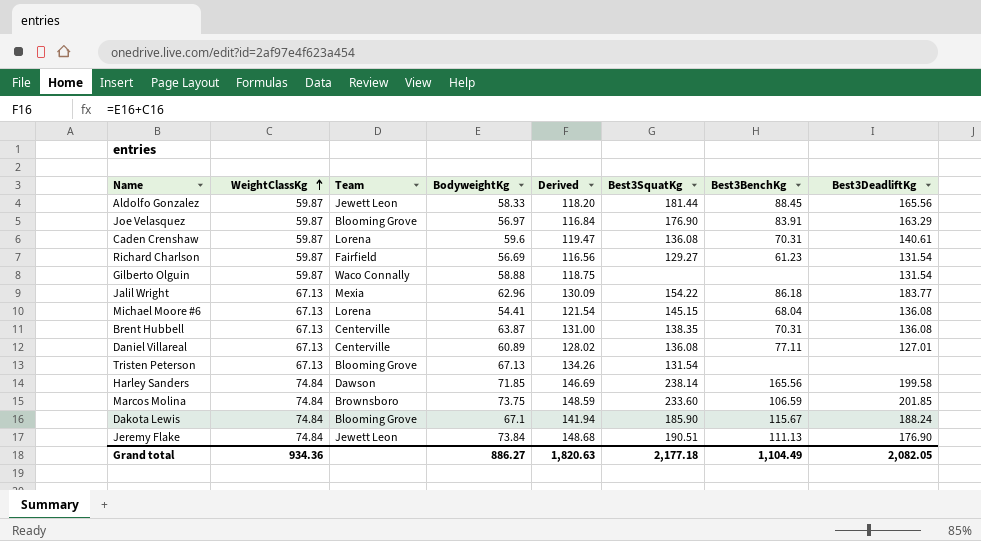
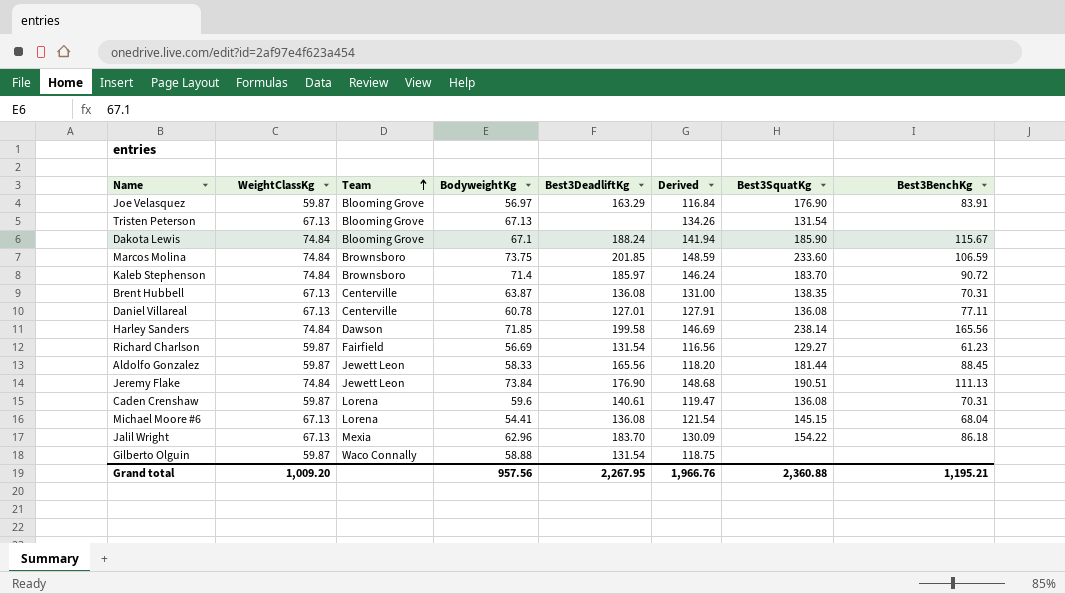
row order: WeightClassKg ascending -> Team ascending
column Best3DeadliftKg | position: 8 -> 5
row Kaleb Stephenson: none -> 74.84 | Brownsboro | 71.4 | 185.97 | 146.24 | 183.70 | 90.72
Daniel Villareal | BodyweightKg: 60.89 -> 60.78
Daniel Villareal | Derived: 128.02 -> 127.91
Jalil Wright | Best3DeadliftKg: 183.77 -> 183.70
Grand total | WeightClassKg: 934.36 -> 1,009.20
Grand total | BodyweightKg: 886.27 -> 957.56
Grand total | Best3DeadliftKg: 2,082.05 -> 2,267.95
Grand total | Derived: 1,820.63 -> 1,966.76
Grand total | Best3SquatKg: 2,177.18 -> 2,360.88
Grand total | Best3BenchKg: 1,104.49 -> 1,195.21

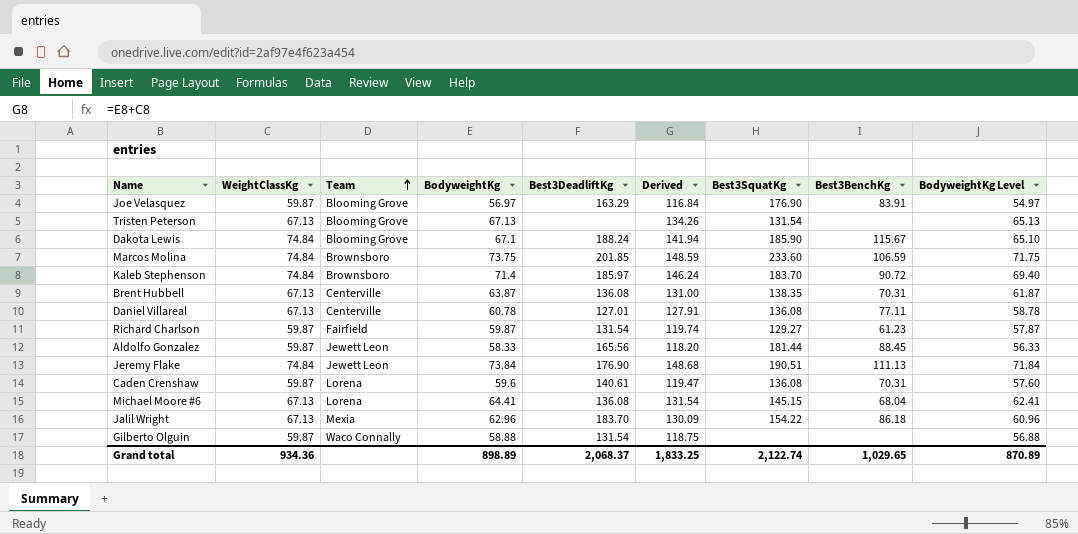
column BodyweightKg Level | formula: none -> [BodyweightKg] - 2
row Harley Sanders: 74.84 | Dawson | 71.85 | 199.58 | 146.69 | 238.14 | 165.56 -> none
Richard Charlson | BodyweightKg: 56.69 -> 59.87
Richard Charlson | Derived: 116.56 -> 119.74
Michael Moore #6 | BodyweightKg: 54.41 -> 64.41
Michael Moore #6 | Derived: 121.54 -> 131.54
Grand total | WeightClassKg: 1,009.20 -> 934.36
Grand total | BodyweightKg: 957.56 -> 898.89
Grand total | Best3DeadliftKg: 2,267.95 -> 2,068.37
Grand total | Derived: 1,966.76 -> 1,833.25
Grand total | Best3SquatKg: 2,360.88 -> 2,122.74
Grand total | Best3BenchKg: 1,195.21 -> 1,029.65

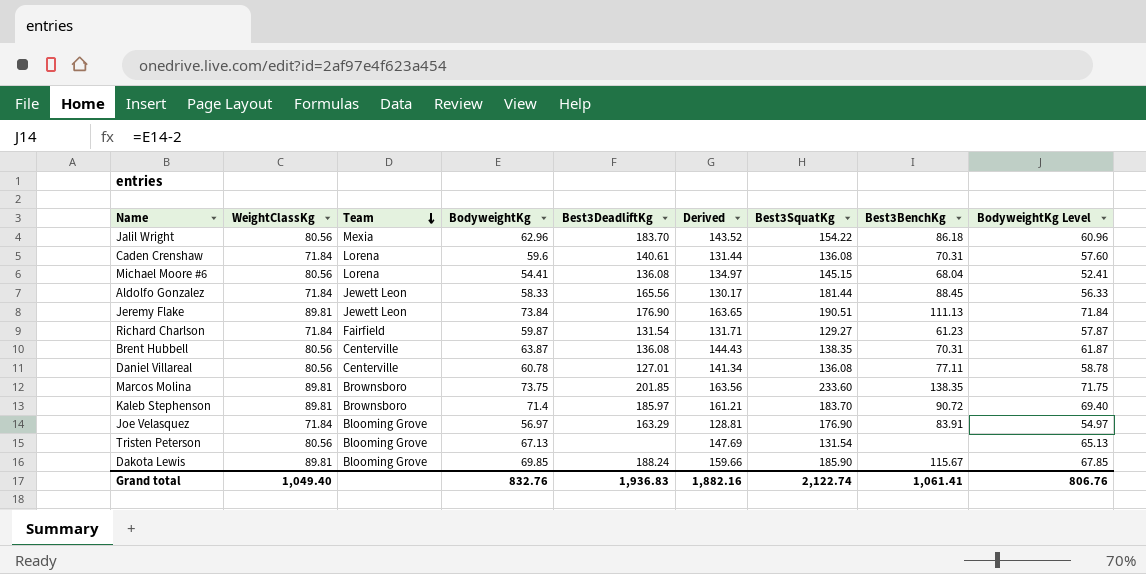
row order: Team ascending -> Team descending
row Gilberto Olguin: 59.87 | Waco Connally | 58.88 | 131.54 | 118.75 | none | none | 56.88 -> none
Jalil Wright | WeightClassKg: 67.13 -> 80.56
Jalil Wright | Derived: 130.09 -> 143.52
Caden Crenshaw | WeightClassKg: 59.87 -> 71.84
Caden Crenshaw | Derived: 119.47 -> 131.44
Michael Moore #6 | WeightClassKg: 67.13 -> 80.56
Michael Moore #6 | BodyweightKg: 64.41 -> 54.41
Michael Moore #6 | Derived: 131.54 -> 134.97
Michael Moore #6 | BodyweightKg Level: 62.41 -> 52.41
Aldolfo Gonzalez | WeightClassKg: 59.87 -> 71.84
Aldolfo Gonzalez | Derived: 118.20 -> 130.17
Jeremy Flake | WeightClassKg: 74.84 -> 89.81
Jeremy Flake | Derived: 148.68 -> 163.65
Richard Charlson | WeightClassKg: 59.87 -> 71.84
Richard Charlson | Derived: 119.74 -> 131.71
Brent Hubbell | WeightClassKg: 67.13 -> 80.56
Brent Hubbell | Derived: 131.00 -> 144.43
Daniel Villareal | WeightClassKg: 67.13 -> 80.56
Daniel Villareal | Derived: 127.91 -> 141.34
Marcos Molina | WeightClassKg: 74.84 -> 89.81
Marcos Molina | Derived: 148.59 -> 163.56
Marcos Molina | Best3BenchKg: 106.59 -> 138.35
Kaleb Stephenson | WeightClassKg: 74.84 -> 89.81
Kaleb Stephenson | Derived: 146.24 -> 161.21
Joe Velasquez | WeightClassKg: 59.87 -> 71.84
Joe Velasquez | Derived: 116.84 -> 128.81
Tristen Peterson | WeightClassKg: 67.13 -> 80.56
Tristen Peterson | Derived: 134.26 -> 147.69
Dakota Lewis | WeightClassKg: 74.84 -> 89.81
Dakota Lewis | BodyweightKg: 67.1 -> 69.85
Dakota Lewis | Derived: 141.94 -> 159.66
Dakota Lewis | BodyweightKg Level: 65.10 -> 67.85
Grand total | WeightClassKg: 934.36 -> 1,049.40
Grand total | BodyweightKg: 898.89 -> 832.76
Grand total | Best3DeadliftKg: 2,068.37 -> 1,936.83
Grand total | Derived: 1,833.25 -> 1,882.16
Grand total | Best3BenchKg: 1,029.65 -> 1,061.41
Grand total | BodyweightKg Level: 870.89 -> 806.76

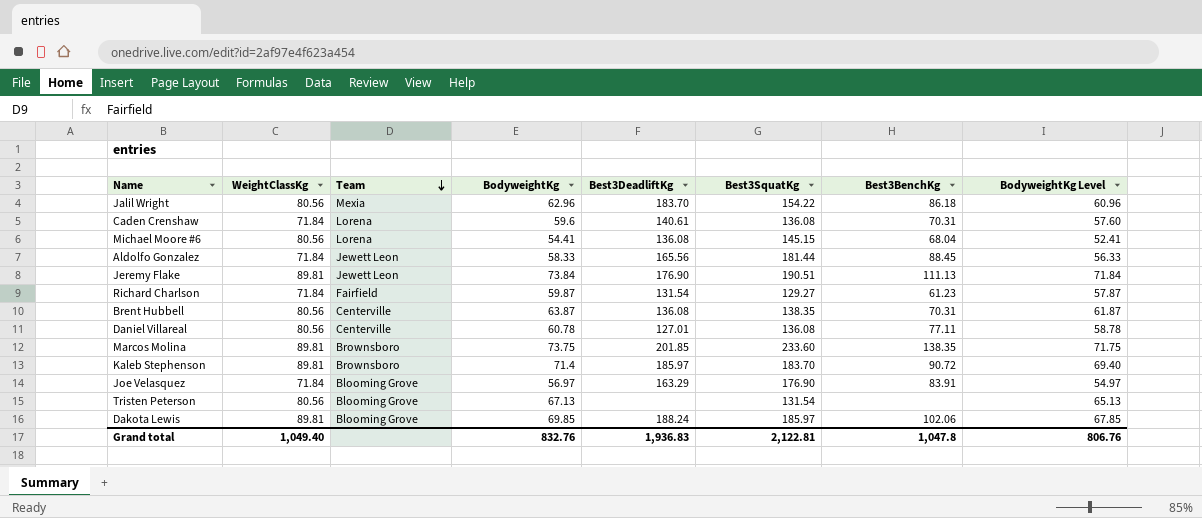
column Derived | formula: [WeightClassKg] + [BodyweightKg] -> none
Dakota Lewis | Best3SquatKg: 185.90 -> 185.97
Dakota Lewis | Best3BenchKg: 115.67 -> 102.06
Grand total | Best3SquatKg: 2,122.74 -> 2,122.81
Grand total | Best3BenchKg: 1,061.41 -> 1,047.8

